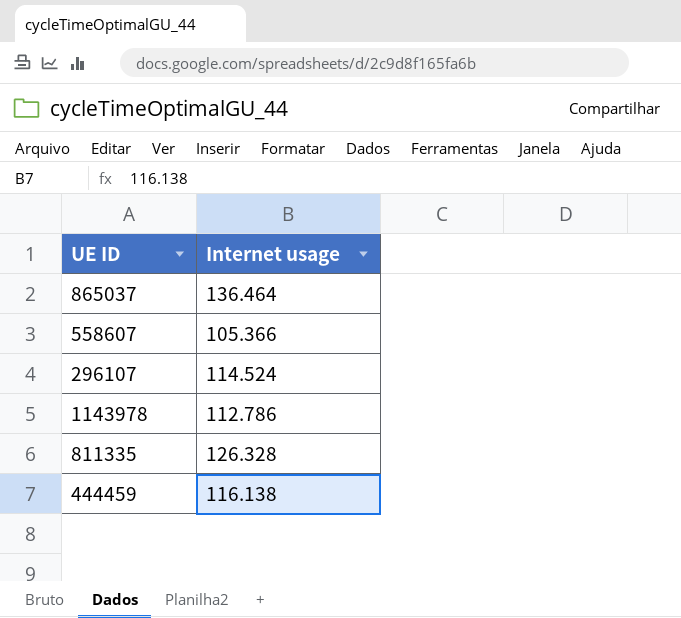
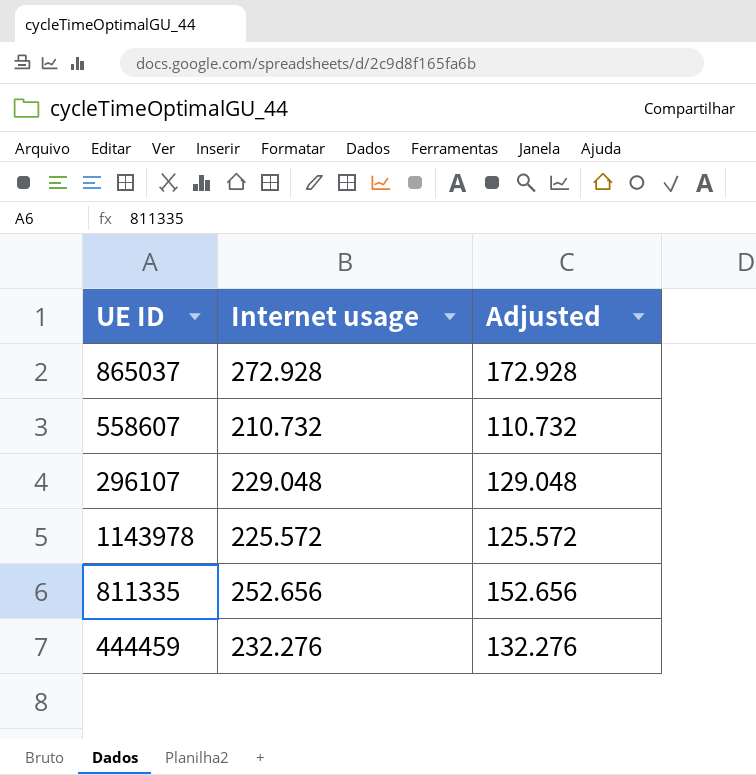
column Adjusted | formula: none -> [Internet usage] - 100
865037 | Internet usage: 136.464 -> 272.928
558607 | Internet usage: 105.366 -> 210.732
296107 | Internet usage: 114.524 -> 229.048
1143978 | Internet usage: 112.786 -> 225.572
811335 | Internet usage: 126.328 -> 252.656
444459 | Internet usage: 116.138 -> 232.276

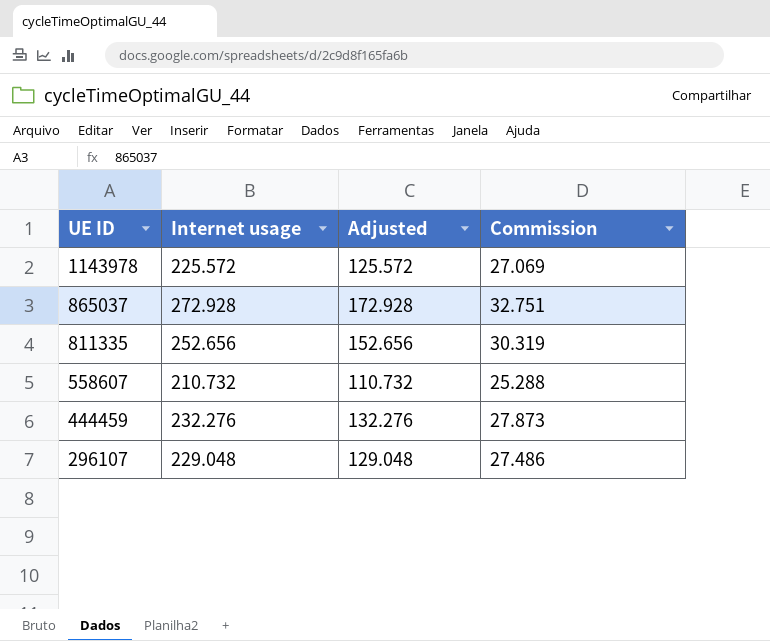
row order: none -> UE ID descending
column Commission | formula: none -> [Internet usage] * 0.12

